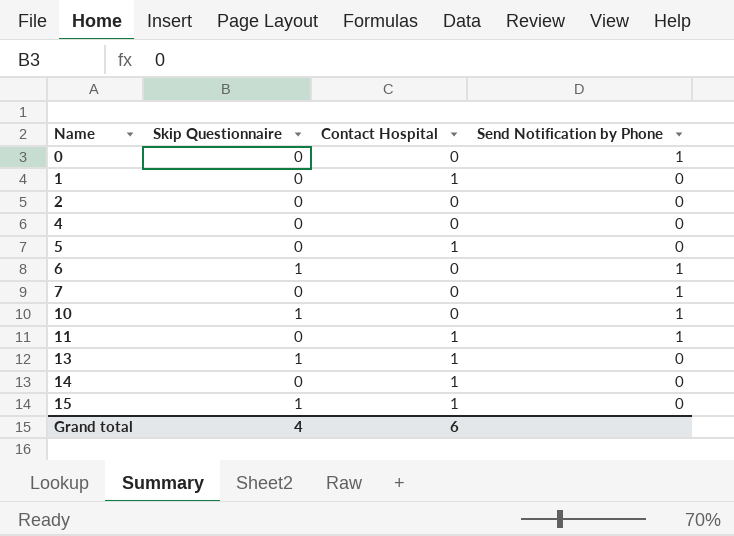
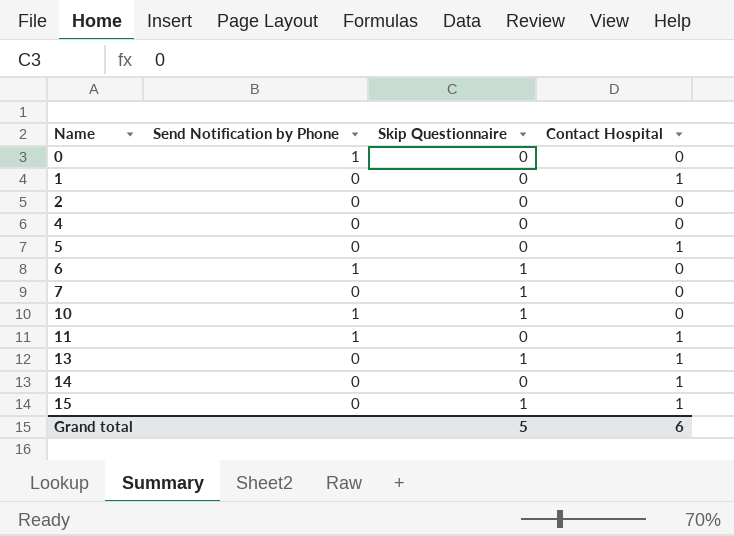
column Send Notification by Phone | position: 4 -> 2
7 | Send Notification by Phone: 1 -> 0
7 | Skip Questionnaire: 0 -> 1
Grand total | Skip Questionnaire: 4 -> 5

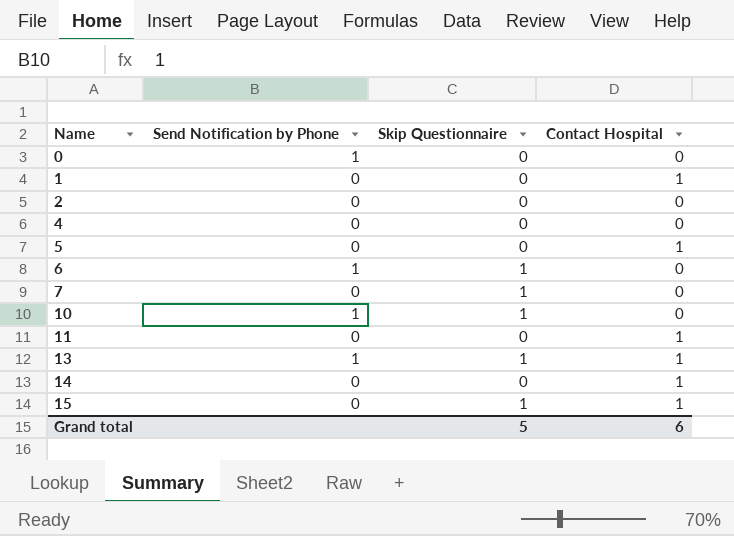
11 | Send Notification by Phone: 1 -> 0
13 | Send Notification by Phone: 0 -> 1

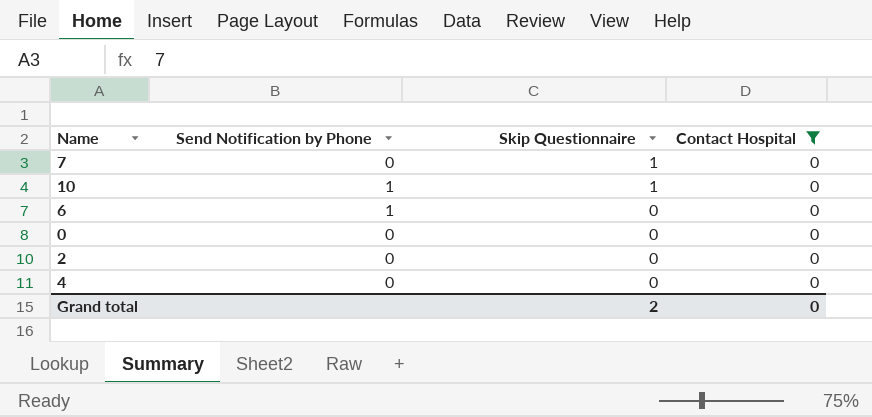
filter: none -> Contact Hospital = 0
row order: Name ascending -> Skip Questionnaire descending
6 | Skip Questionnaire: 1 -> 0
0 | Send Notification by Phone: 1 -> 0
Grand total | Skip Questionnaire: 5 -> 2
Grand total | Contact Hospital: 6 -> 0

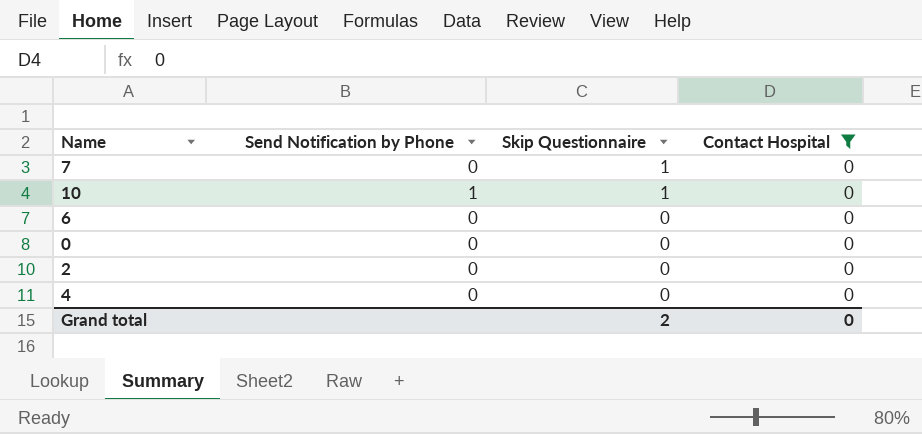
6 | Send Notification by Phone: 1 -> 0

